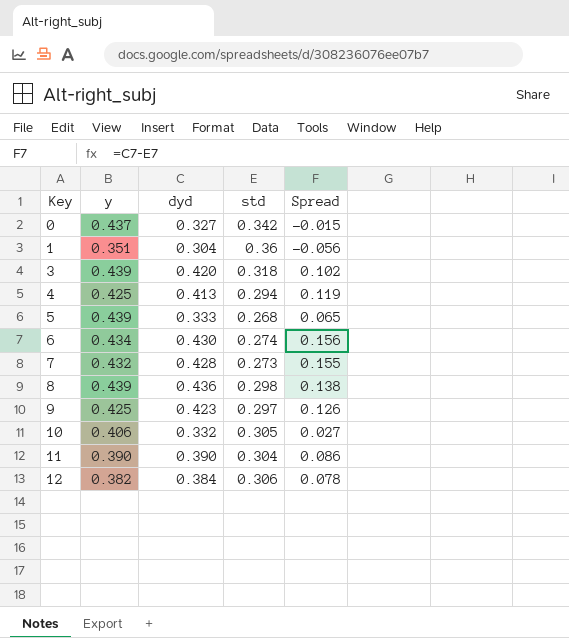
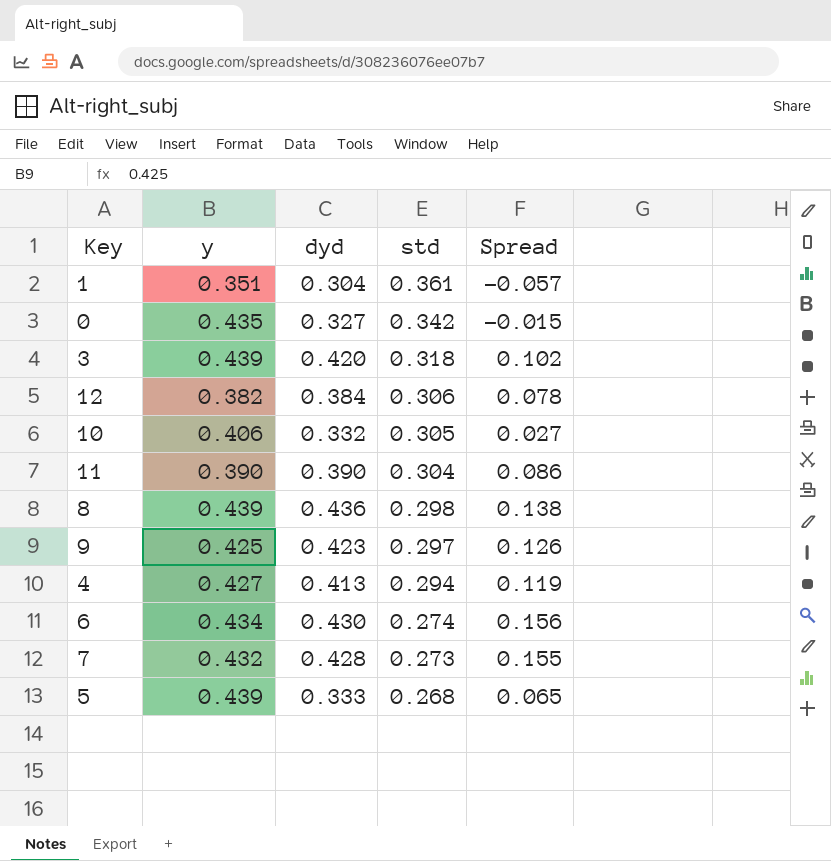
row order: Key ascending -> std descending
1 | std: 0.36 -> 0.361
1 | Spread: -0.056 -> -0.057
0 | y: 0.437 -> 0.435
4 | y: 0.425 -> 0.427

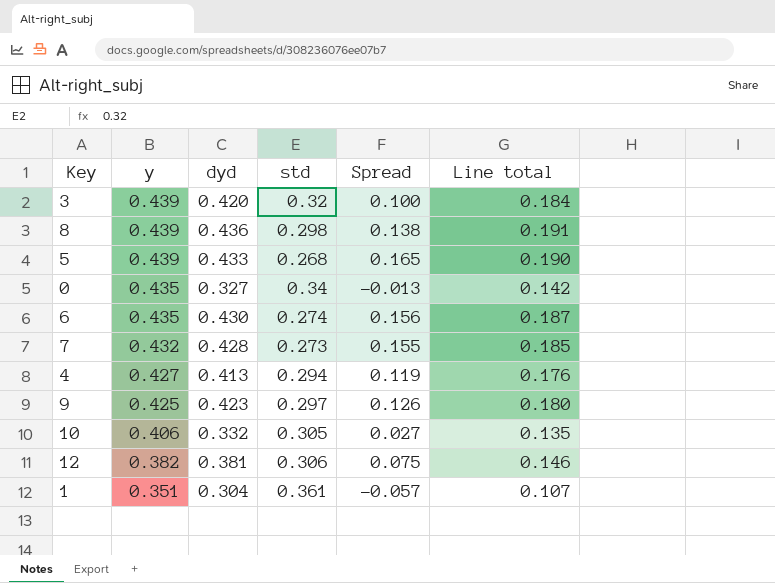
row order: std descending -> y descending
column Line total | formula: none -> [y] * [dyd]
row 11: 0.390 | 0.390 | 0.304 | 0.086 -> none
3 | std: 0.318 -> 0.32
3 | Spread: 0.102 -> 0.100
5 | dyd: 0.333 -> 0.433
5 | Spread: 0.065 -> 0.165
0 | std: 0.342 -> 0.34
0 | Spread: -0.015 -> -0.013
6 | y: 0.434 -> 0.435
12 | dyd: 0.384 -> 0.381
12 | Spread: 0.078 -> 0.075

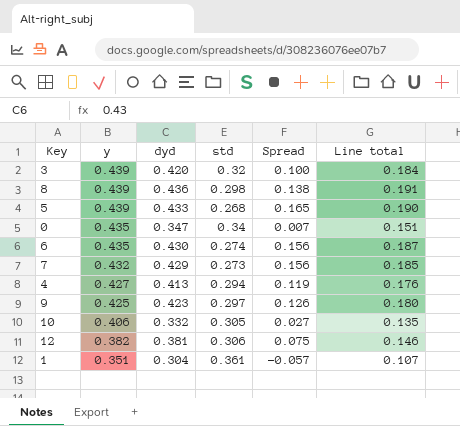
0 | dyd: 0.327 -> 0.347
0 | Spread: -0.013 -> 0.007
0 | Line total: 0.142 -> 0.151
7 | dyd: 0.428 -> 0.429
7 | Spread: 0.155 -> 0.156

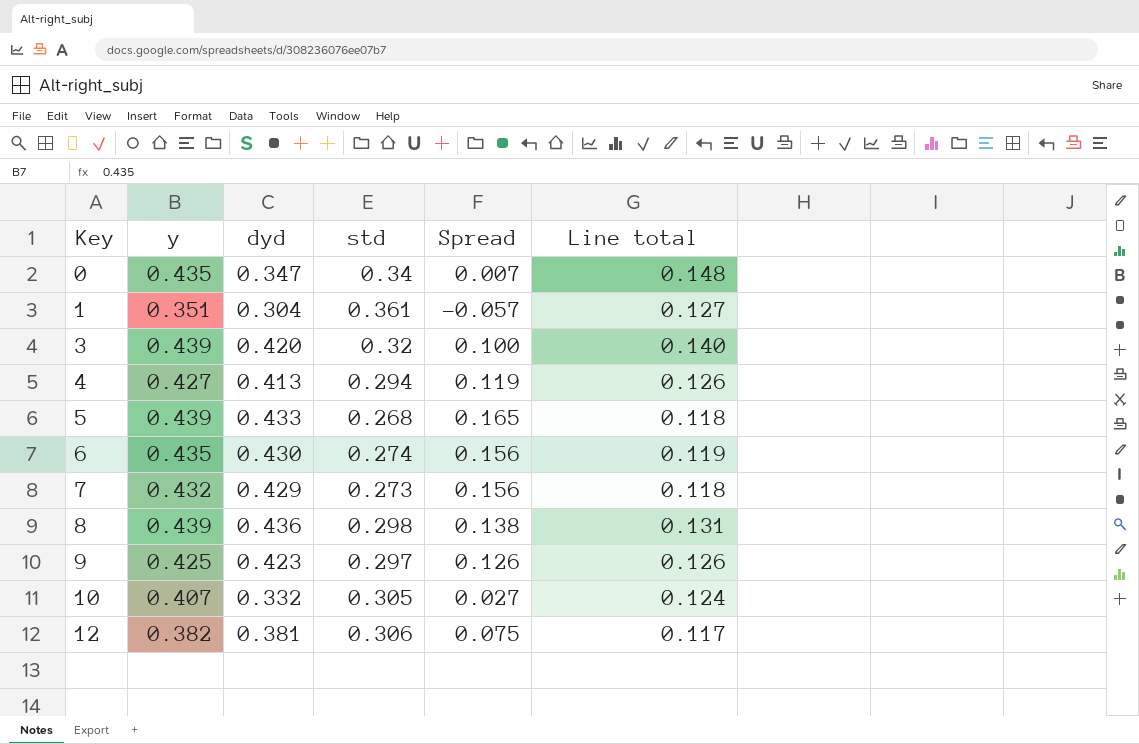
row order: y descending -> Key ascending
column Line total | formula: [y] * [dyd] -> [y] * [std]
10 | y: 0.406 -> 0.407

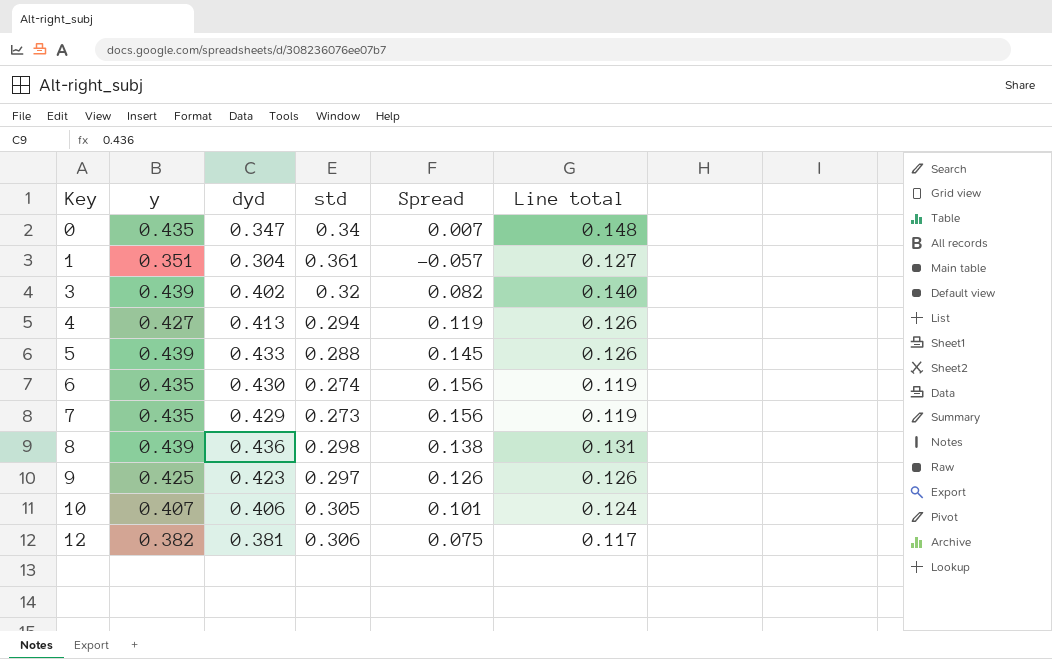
3 | dyd: 0.420 -> 0.402
3 | Spread: 0.100 -> 0.082
5 | std: 0.268 -> 0.288
5 | Spread: 0.165 -> 0.145
5 | Line total: 0.118 -> 0.126
7 | y: 0.432 -> 0.435
7 | Line total: 0.118 -> 0.119
10 | dyd: 0.332 -> 0.406
10 | Spread: 0.027 -> 0.101

